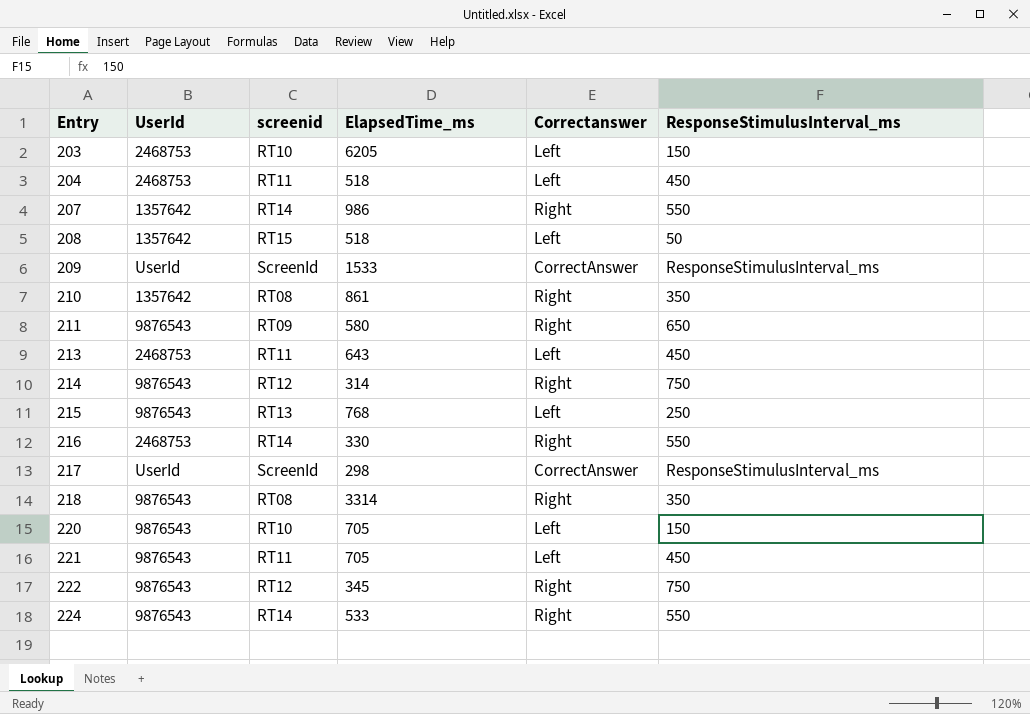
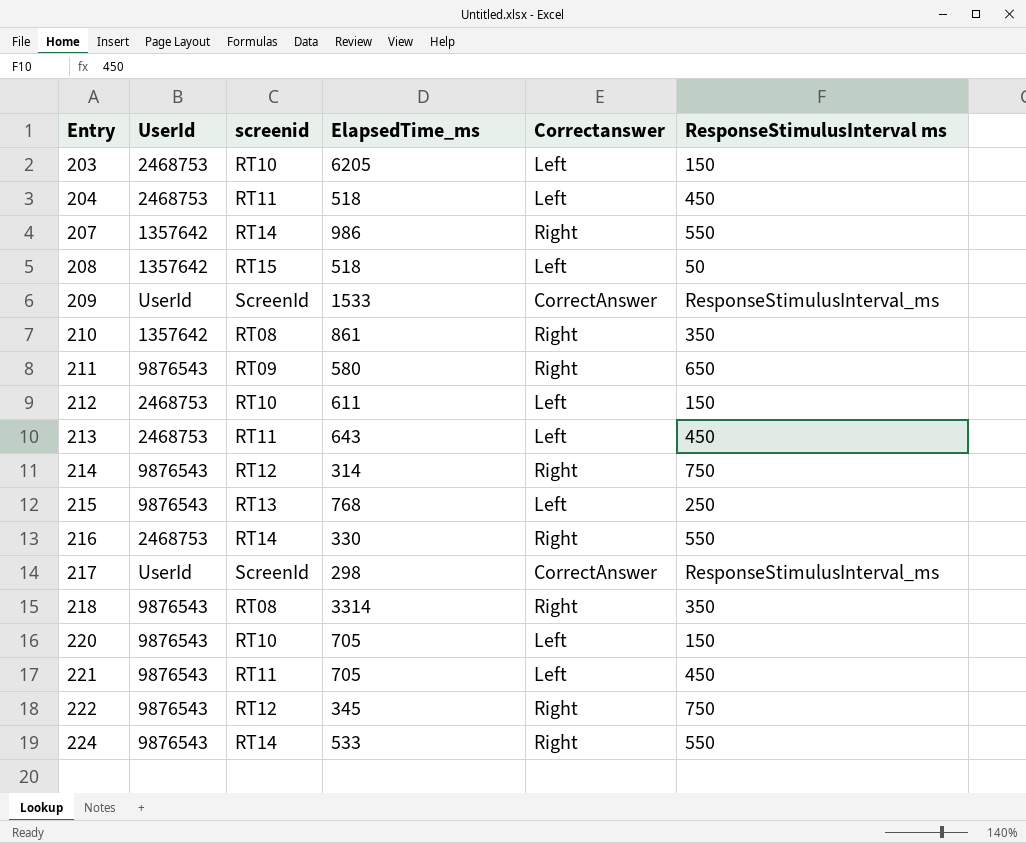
column name: ResponseStimulusInterval_ms -> ResponseStimulusInterval ms
row 212: none -> 2468753 | RT10 | 611 | Left | 150

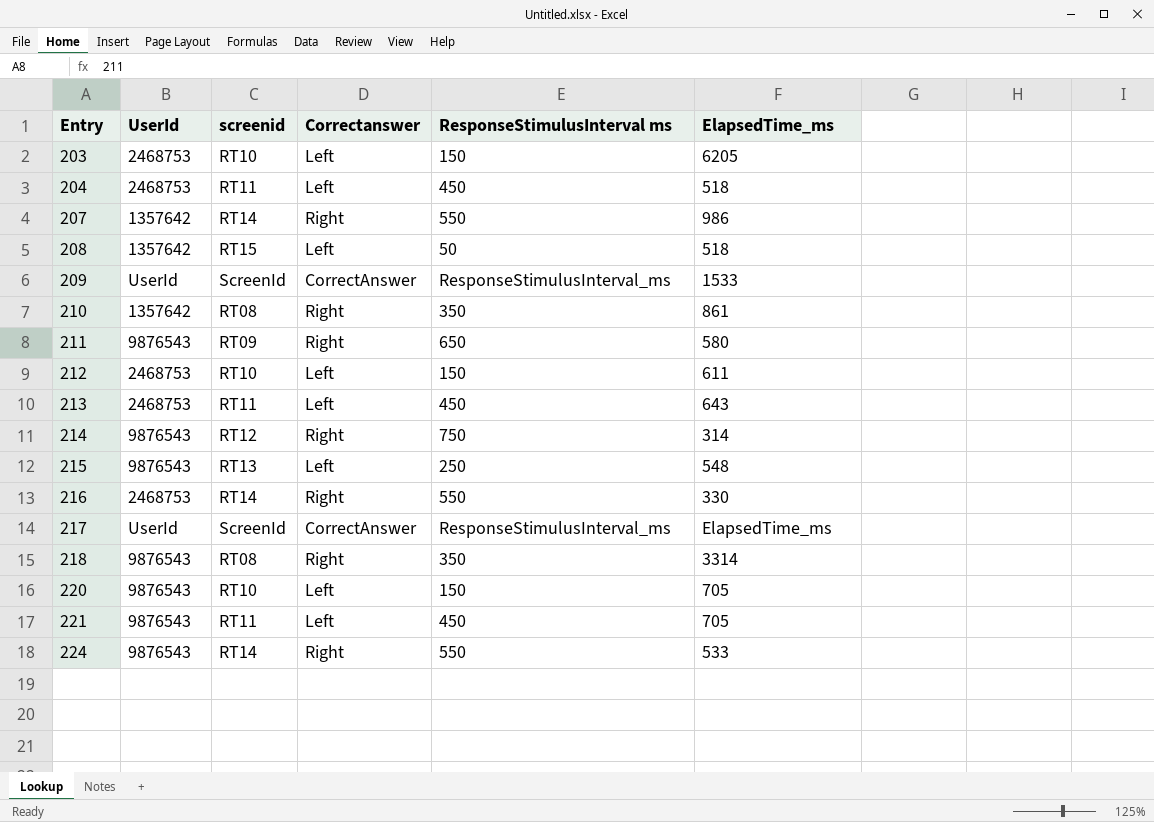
column ElapsedTime_ms | position: 4 -> 6
row 222: 9876543 | RT12 | 345 | Right | 750 -> none
215 | ElapsedTime_ms: 768 -> 548
217 | ElapsedTime_ms: 298 -> ElapsedTime_ms

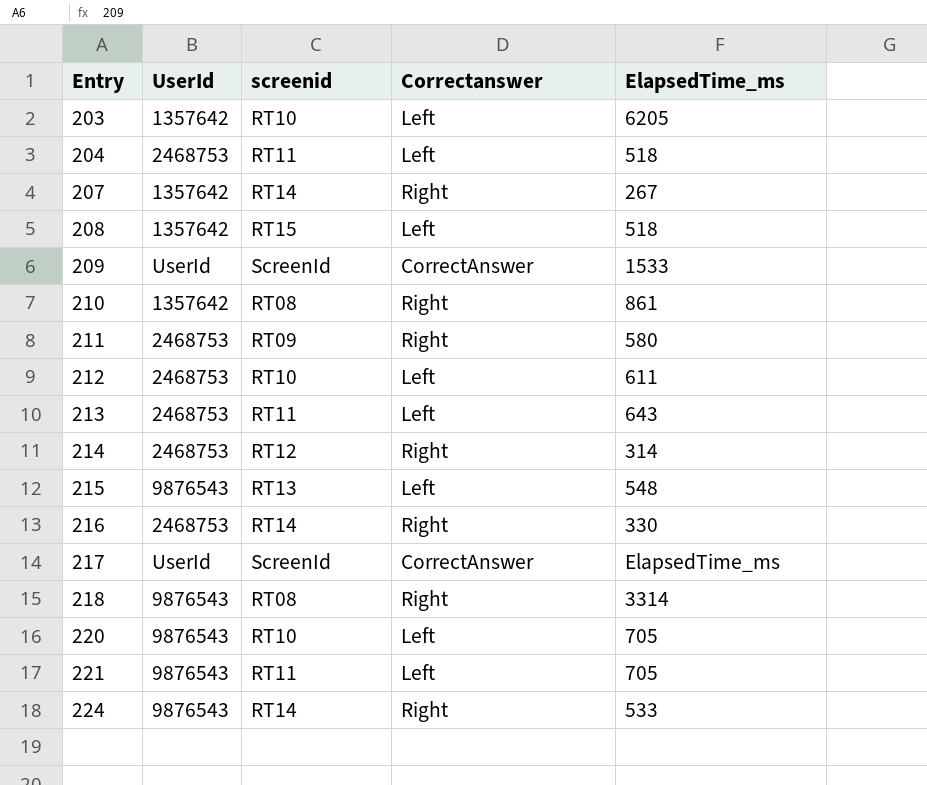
column ResponseStimulusInterval ms | position: 5 -> none
203 | UserId: 2468753 -> 1357642
207 | ElapsedTime_ms: 986 -> 267
211 | UserId: 9876543 -> 2468753
214 | UserId: 9876543 -> 2468753

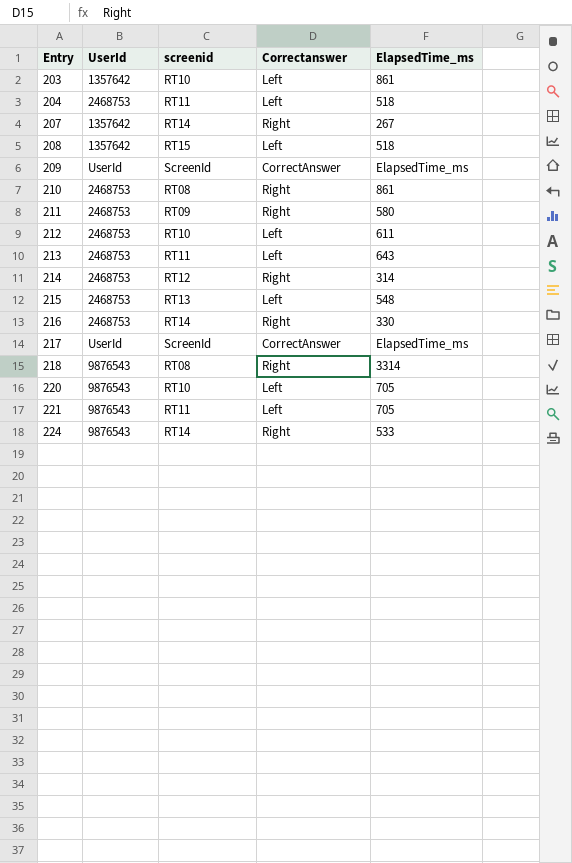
203 | ElapsedTime_ms: 6205 -> 861
209 | ElapsedTime_ms: 1533 -> ElapsedTime_ms
210 | UserId: 1357642 -> 2468753
215 | UserId: 9876543 -> 2468753

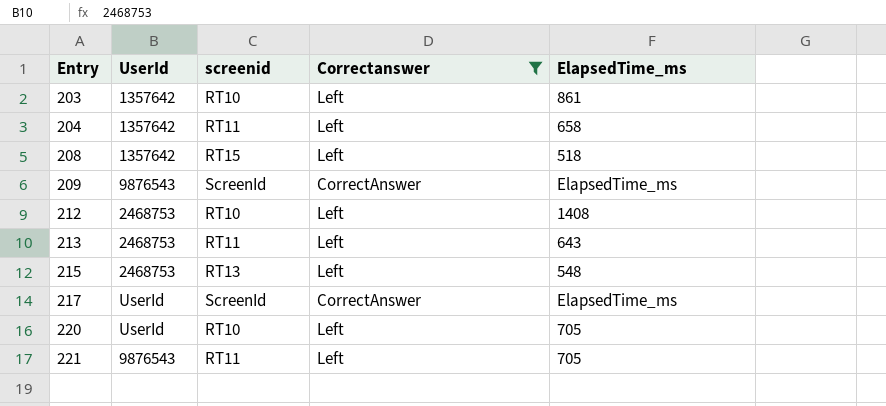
filter: none -> Correctanswer != Right
204 | UserId: 2468753 -> 1357642
204 | ElapsedTime_ms: 518 -> 658
209 | UserId: UserId -> 9876543
212 | ElapsedTime_ms: 611 -> 1408
220 | UserId: 9876543 -> UserId

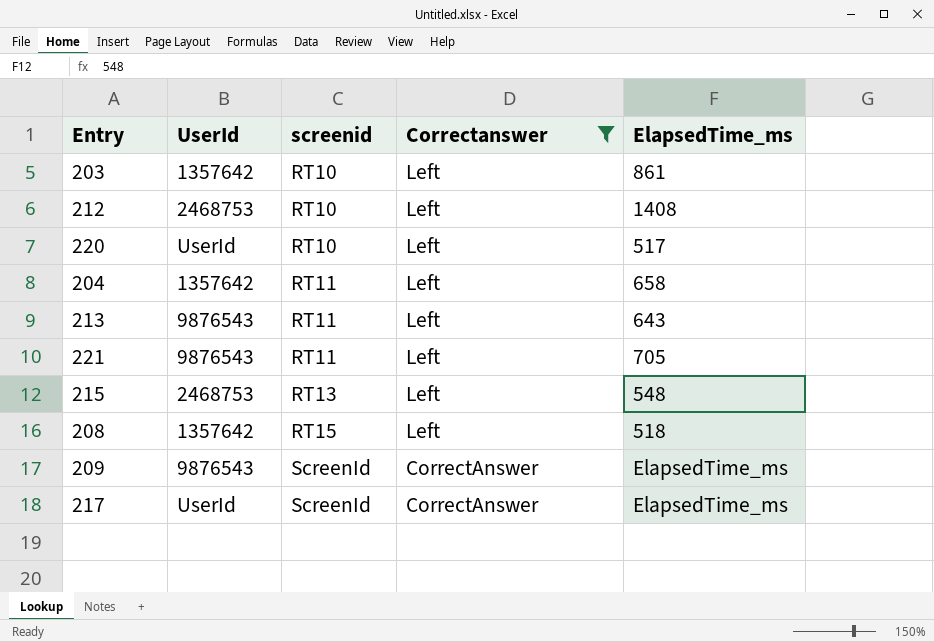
row order: Entry ascending -> screenid ascending
220 | ElapsedTime_ms: 705 -> 517
213 | UserId: 2468753 -> 9876543

